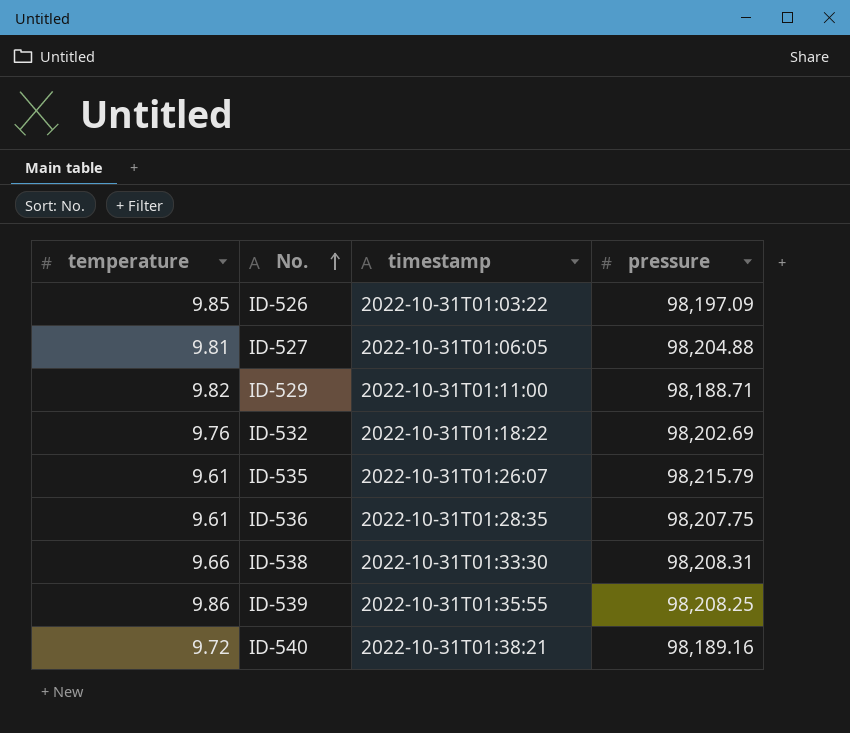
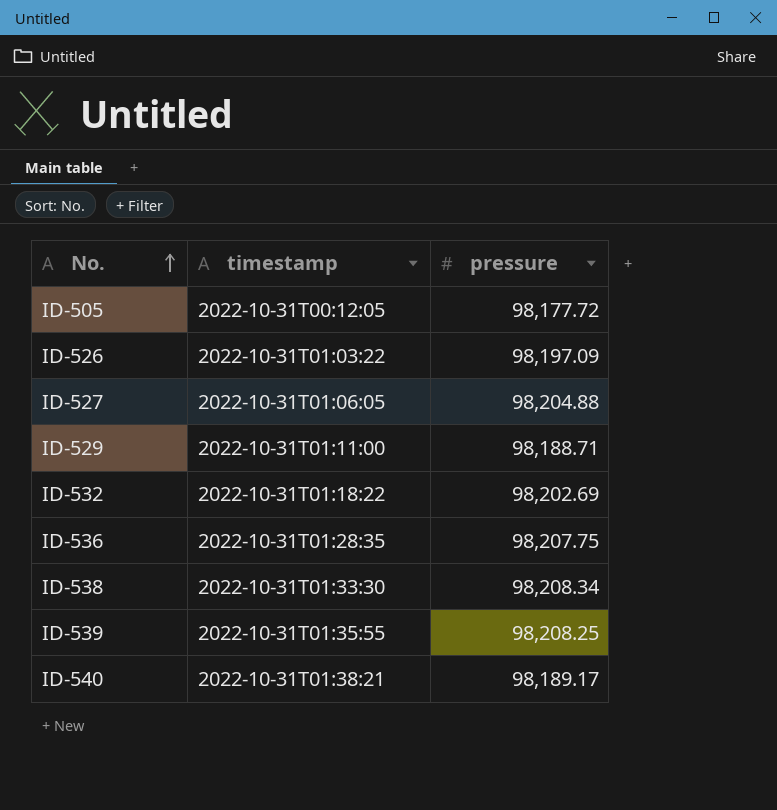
column temperature | position: 1 -> none
row ID-535: 9.61 | 2022-10-31T01:26:07 | 98,215.79 -> none
row ID-505: none -> 2022-10-31T00:12:05 | 98,177.72
ID-538 | pressure: 98,208.31 -> 98,208.34
ID-540 | pressure: 98,189.16 -> 98,189.17

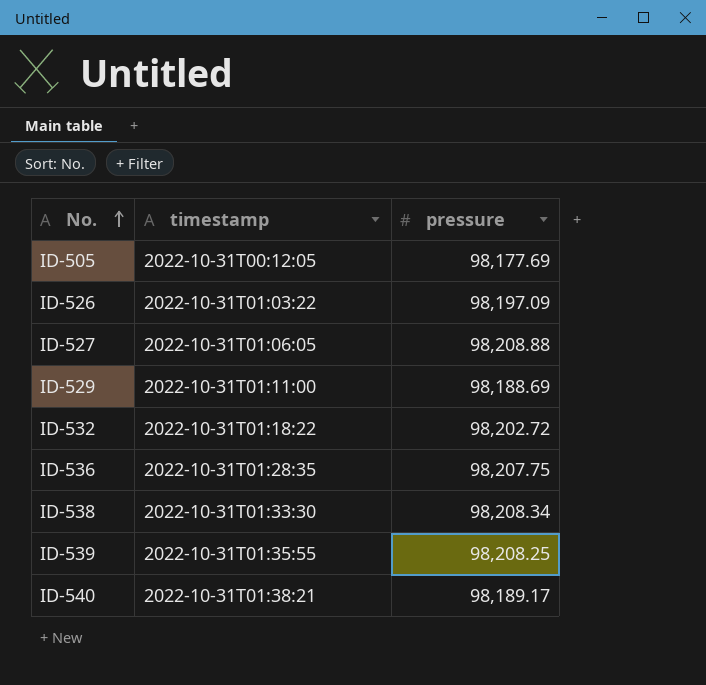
ID-505 | pressure: 98,177.72 -> 98,177.69
ID-527 | pressure: 98,204.88 -> 98,208.88
ID-529 | pressure: 98,188.71 -> 98,188.69
ID-532 | pressure: 98,202.69 -> 98,202.72

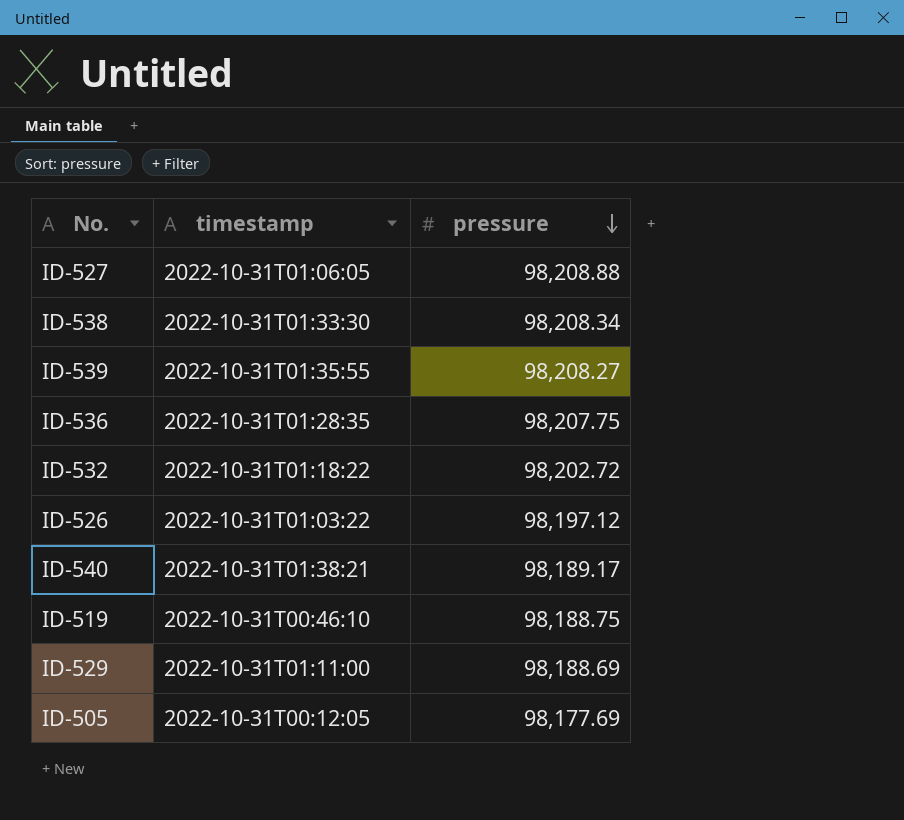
row order: No. ascending -> pressure descending
ID-539 | pressure: 98,208.25 -> 98,208.27
ID-526 | pressure: 98,197.09 -> 98,197.12
row ID-519: none -> 2022-10-31T00:46:10 | 98,188.75

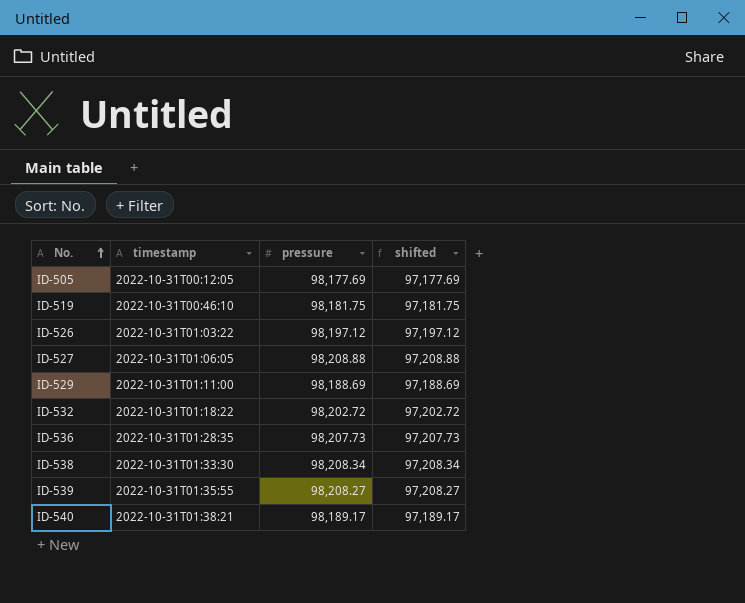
row order: pressure descending -> No. ascending
column shifted | formula: none -> [pressure] - 1000
ID-519 | pressure: 98,188.75 -> 98,181.75
ID-536 | pressure: 98,207.75 -> 98,207.73

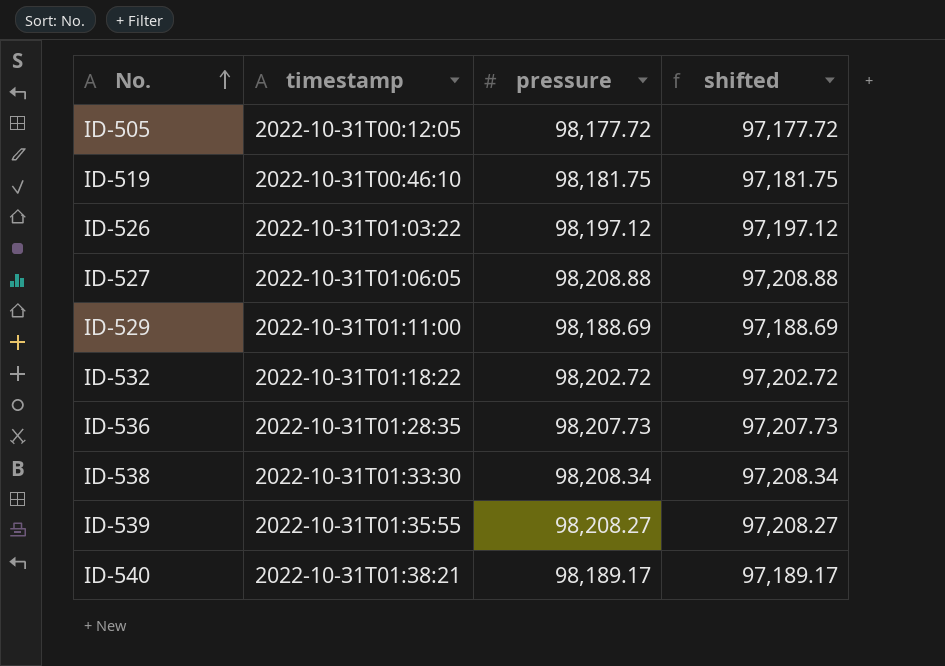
ID-505 | pressure: 98,177.69 -> 98,177.72
ID-505 | shifted: 97,177.69 -> 97,177.72

